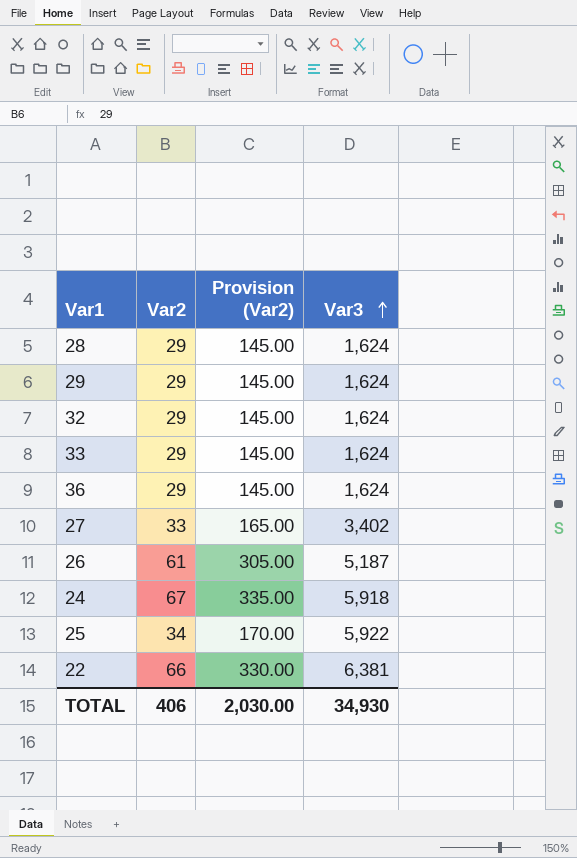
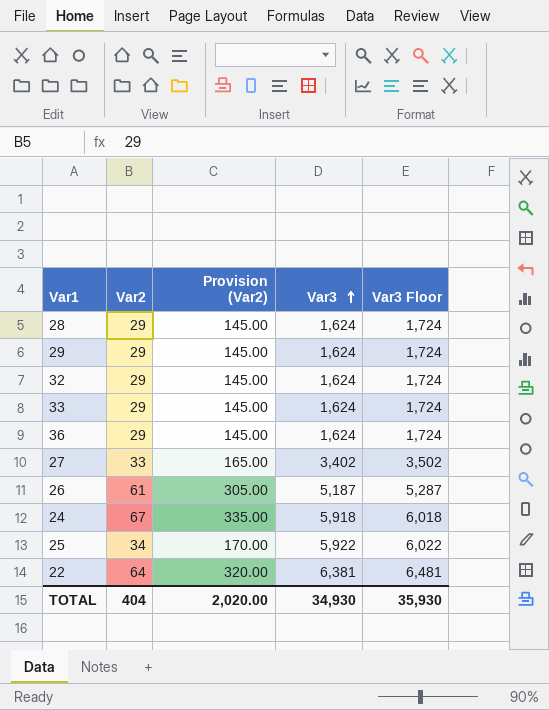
column Var3 Floor | formula: none -> [Var3] + 100
22 | Var2: 66 -> 64
22 | Provision (Var2): 330.00 -> 320.00
TOTAL | Var2: 406 -> 404
TOTAL | Provision (Var2): 2,030.00 -> 2,020.00

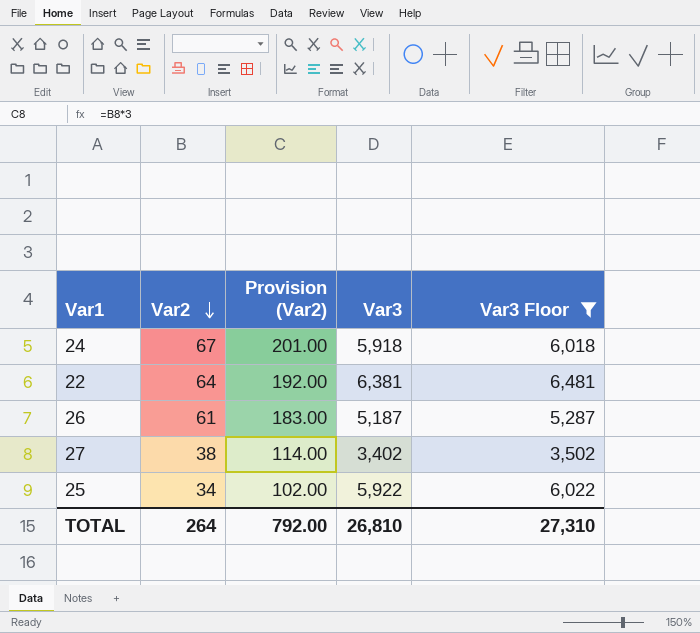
filter: none -> Var3 Floor != 1,724
row order: Var3 ascending -> Var2 descending
column Provision (Var2) | formula: [Var2] * 5 -> [Var2] * 3
27 | Var2: 33 -> 38
TOTAL | Var2: 404 -> 264
TOTAL | Provision (Var2): 2,020.00 -> 792.00
TOTAL | Var3: 34,930 -> 26,810
TOTAL | Var3 Floor: 35,930 -> 27,310

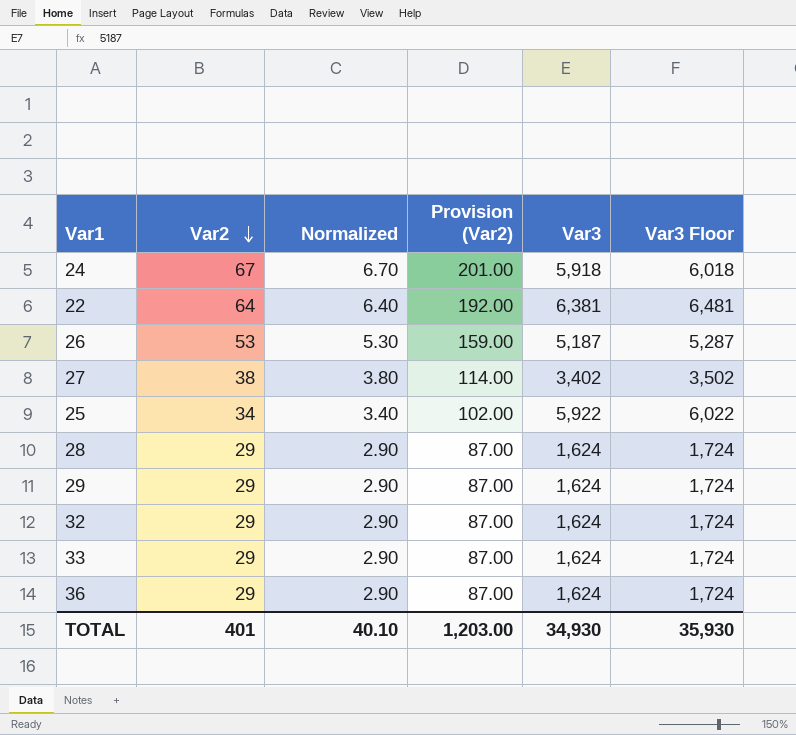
filter: Var3 Floor != 1,724 -> none
column Normalized | formula: none -> [Var2] * 0.1
26 | Var2: 61 -> 53
26 | Provision (Var2): 183.00 -> 159.00
TOTAL | Var2: 264 -> 401
TOTAL | Provision (Var2): 792.00 -> 1,203.00
TOTAL | Var3: 26,810 -> 34,930
TOTAL | Var3 Floor: 27,310 -> 35,930

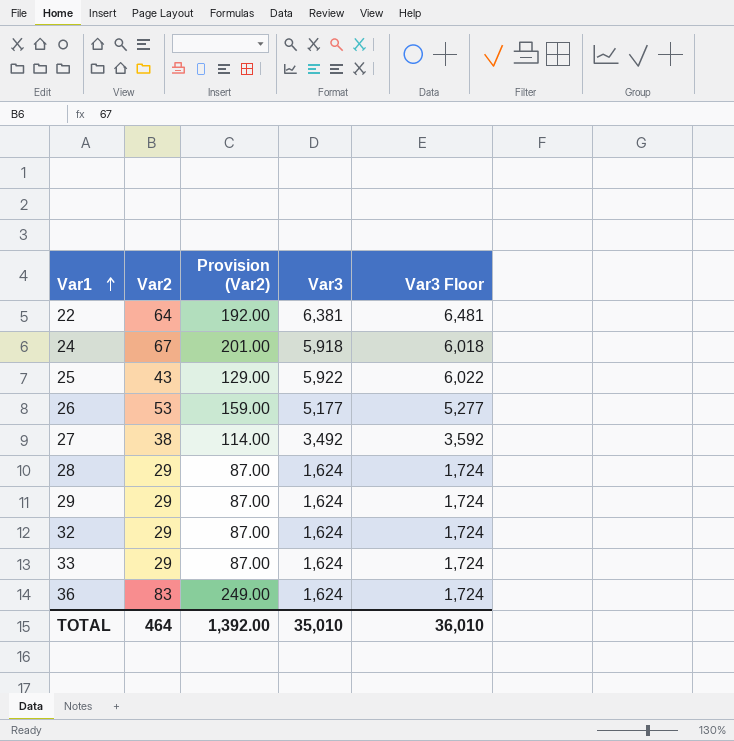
row order: Var2 descending -> Var1 ascending
column Normalized | formula: [Var2] * 0.1 -> none
25 | Var2: 34 -> 43
25 | Provision (Var2): 102.00 -> 129.00
26 | Var3: 5,187 -> 5,177
26 | Var3 Floor: 5,287 -> 5,277
27 | Var3: 3,402 -> 3,492
27 | Var3 Floor: 3,502 -> 3,592
36 | Var2: 29 -> 83
36 | Provision (Var2): 87.00 -> 249.00
TOTAL | Var2: 401 -> 464
TOTAL | Provision (Var2): 1,203.00 -> 1,392.00
TOTAL | Var3: 34,930 -> 35,010
TOTAL | Var3 Floor: 35,930 -> 36,010

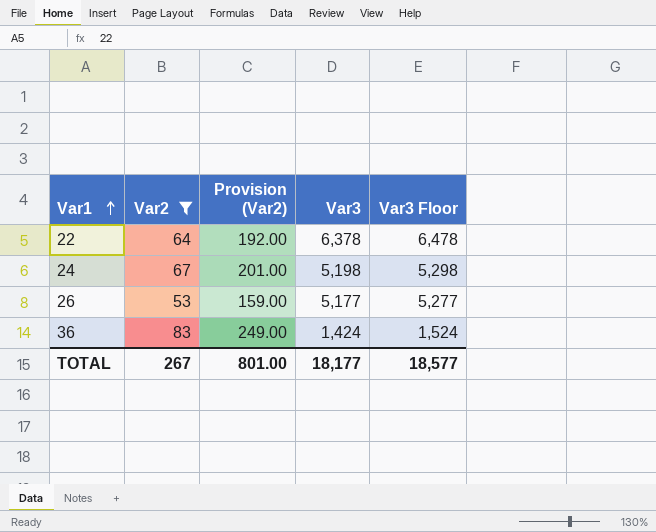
filter: none -> Var2 >= 53
22 | Var3: 6,381 -> 6,378
22 | Var3 Floor: 6,481 -> 6,478
24 | Var3: 5,918 -> 5,198
24 | Var3 Floor: 6,018 -> 5,298
36 | Var3: 1,624 -> 1,424
36 | Var3 Floor: 1,724 -> 1,524
TOTAL | Var2: 464 -> 267
TOTAL | Provision (Var2): 1,392.00 -> 801.00
TOTAL | Var3: 35,010 -> 18,177
TOTAL | Var3 Floor: 36,010 -> 18,577

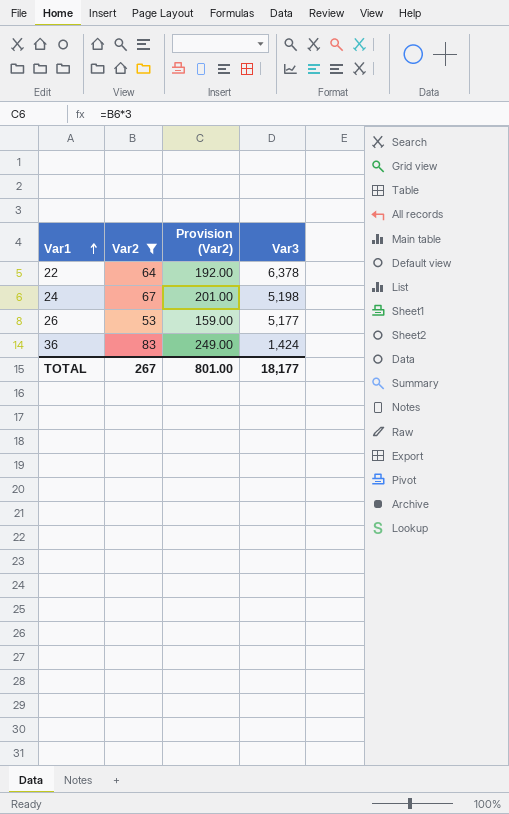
column Var3 Floor | formula: [Var3] + 100 -> none

